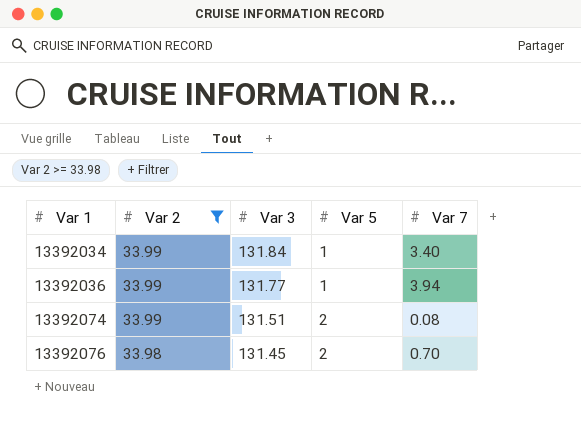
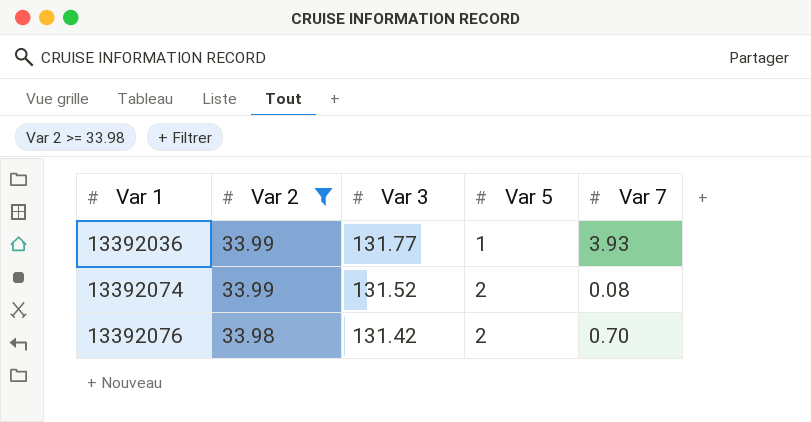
row 13392034: 33.99 | 131.84 | 1 | 3.40 -> none
13392036 | Var 7: 3.94 -> 3.93
13392074 | Var 3: 131.51 -> 131.52
13392076 | Var 3: 131.45 -> 131.42

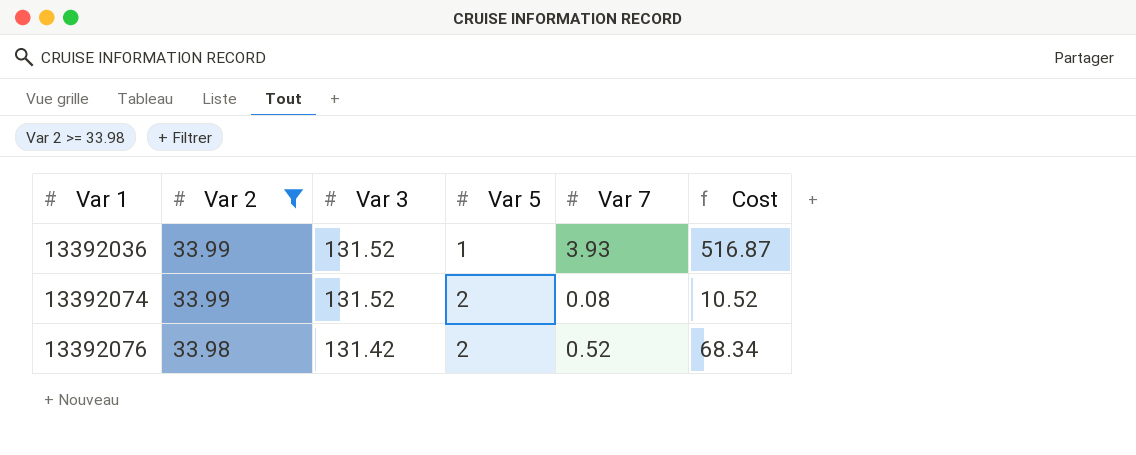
column Cost | formula: none -> [Var 3] * [Var 7]
13392036 | Var 3: 131.77 -> 131.52
13392076 | Var 7: 0.70 -> 0.52

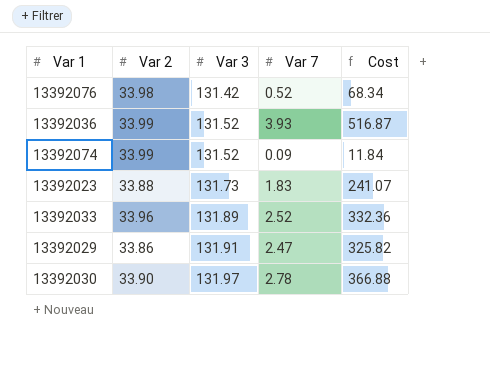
filter: Var 2 >= 33.98 -> none
row order: Var 1 ascending -> Var 3 ascending
column Var 5 | position: 4 -> none
13392074 | Var 7: 0.08 -> 0.09
13392074 | Cost: 10.52 -> 11.84

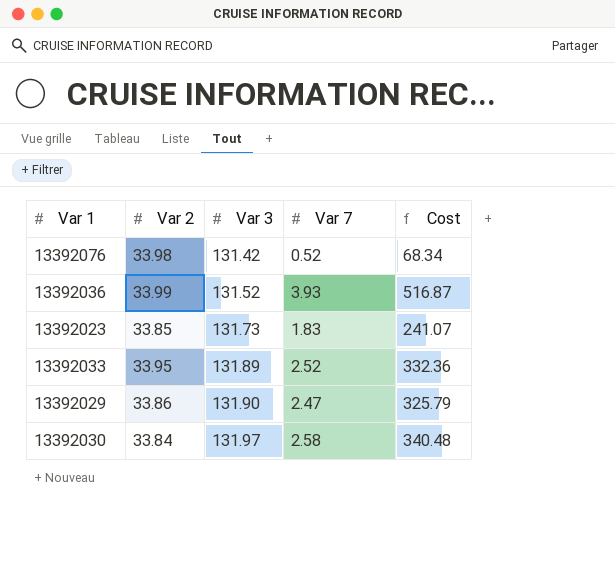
row 13392074: 33.99 | 131.52 | 0.09 | 11.84 -> none
13392023 | Var 2: 33.88 -> 33.85
13392033 | Var 2: 33.96 -> 33.95
13392029 | Var 3: 131.91 -> 131.90
13392029 | Cost: 325.82 -> 325.79
13392030 | Var 2: 33.90 -> 33.84
13392030 | Var 7: 2.78 -> 2.58
13392030 | Cost: 366.88 -> 340.48

